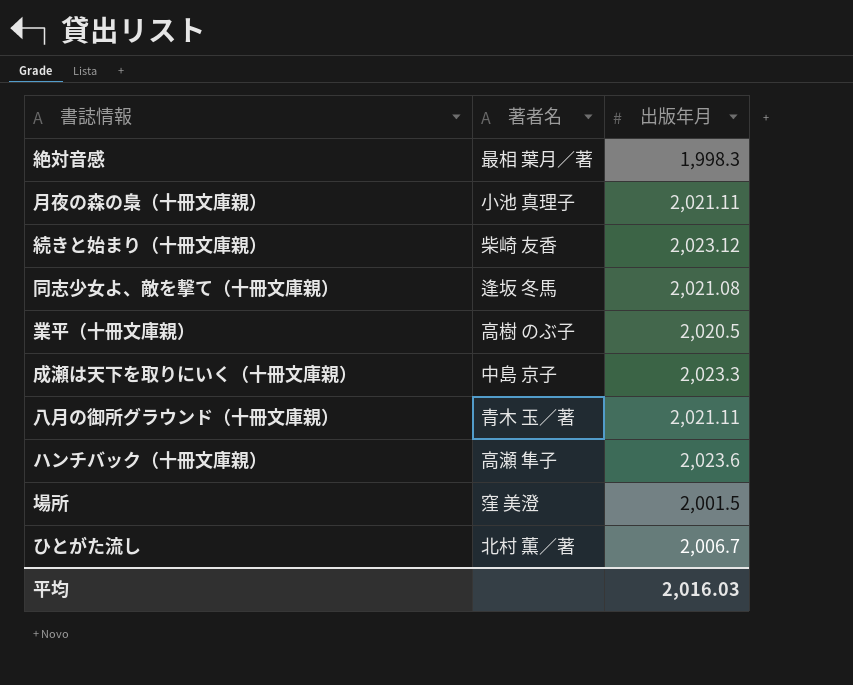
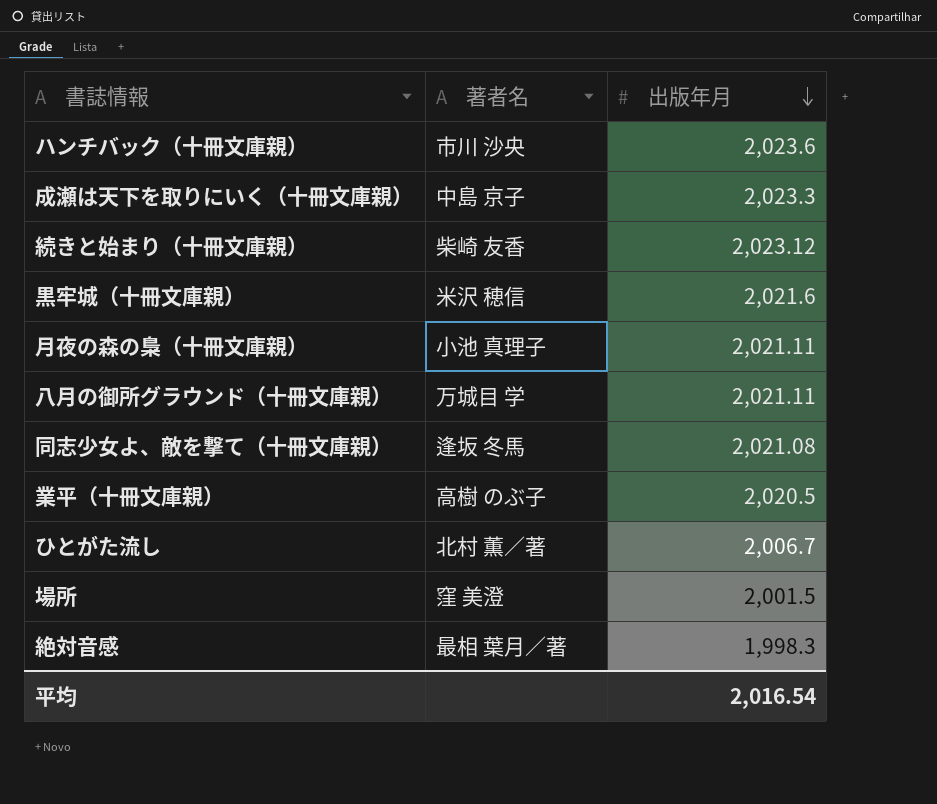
row order: none -> 出版年月 descending
ハンチバック（十冊文庫親） | 著者名: 高瀬 隼子 -> 市川 沙央
row 黒牢城（十冊文庫親）: none -> 米沢 穂信 | 2,021.6
八月の御所グラウンド（十冊文庫親） | 著者名: 青木 玉／著 -> 万城目 学
平均 | 出版年月: 2,016.03 -> 2,016.54

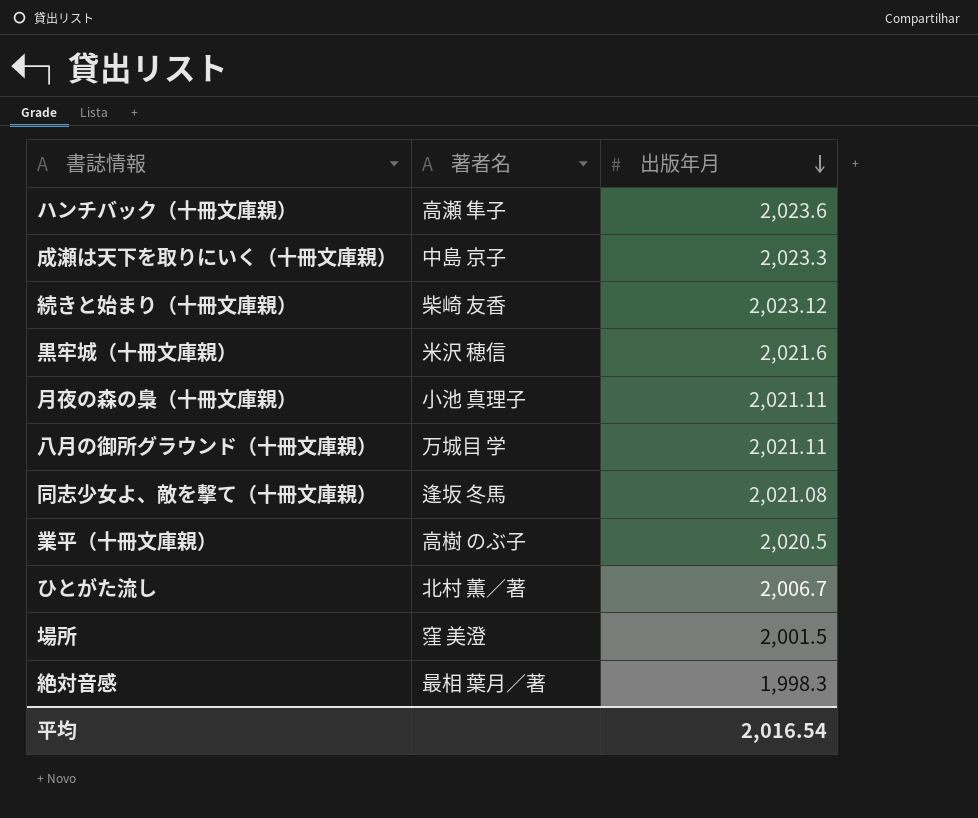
ハンチバック（十冊文庫親） | 著者名: 市川 沙央 -> 高瀬 隼子

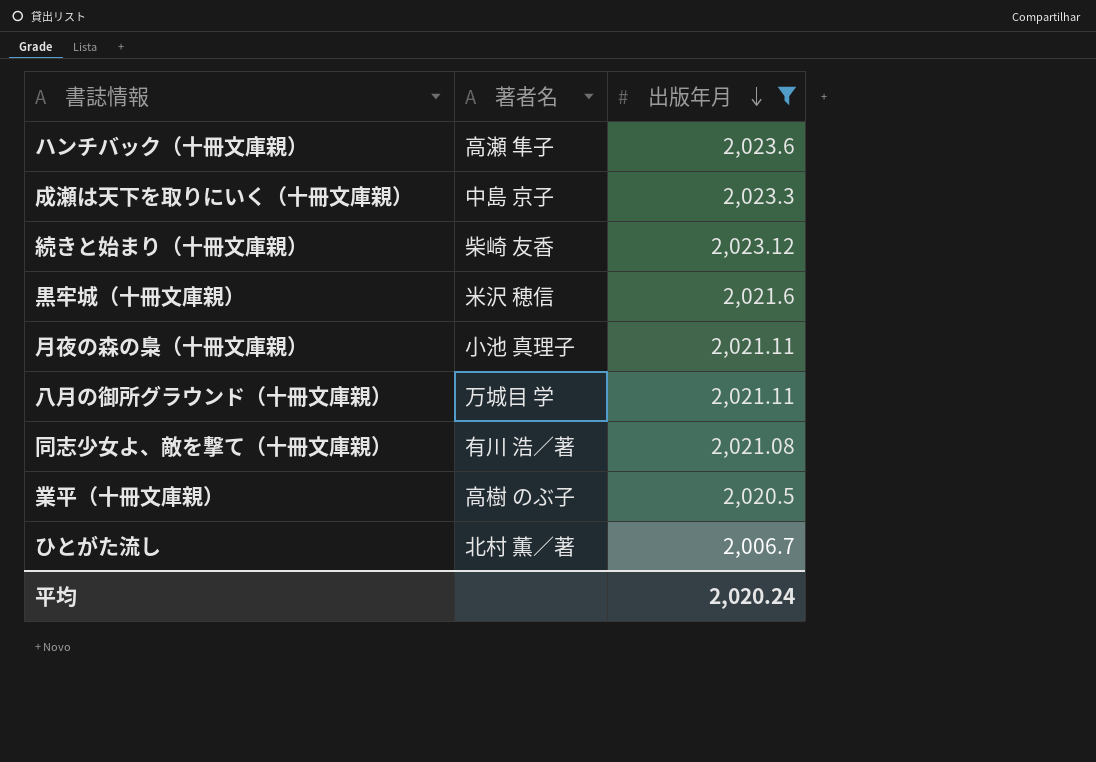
filter: none -> 出版年月 >= 2,006.7
同志少女よ、敵を撃て（十冊文庫親） | 著者名: 逢坂 冬馬 -> 有川 浩／著
平均 | 出版年月: 2,016.54 -> 2,020.24

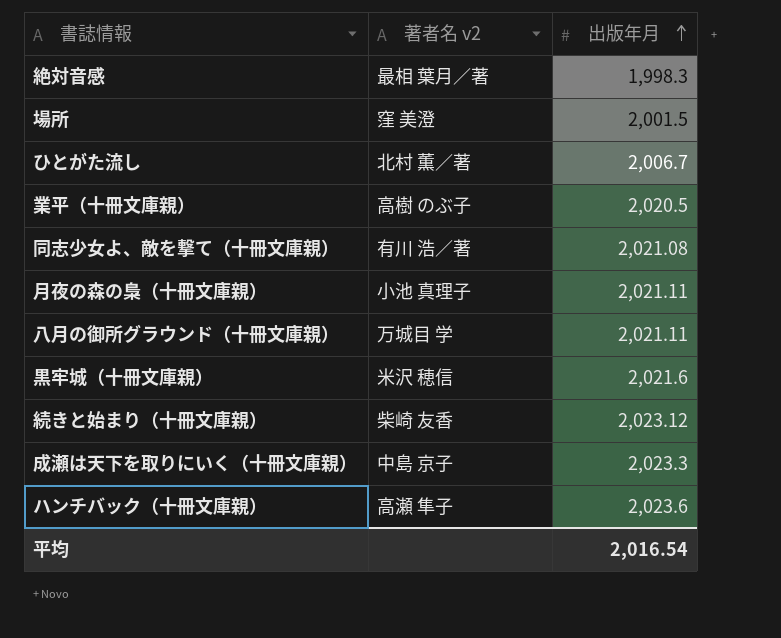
filter: 出版年月 >= 2,006.7 -> none
row order: 出版年月 descending -> 出版年月 ascending
column name: 著者名 -> 著者名 v2
平均 | 出版年月: 2,020.24 -> 2,016.54

